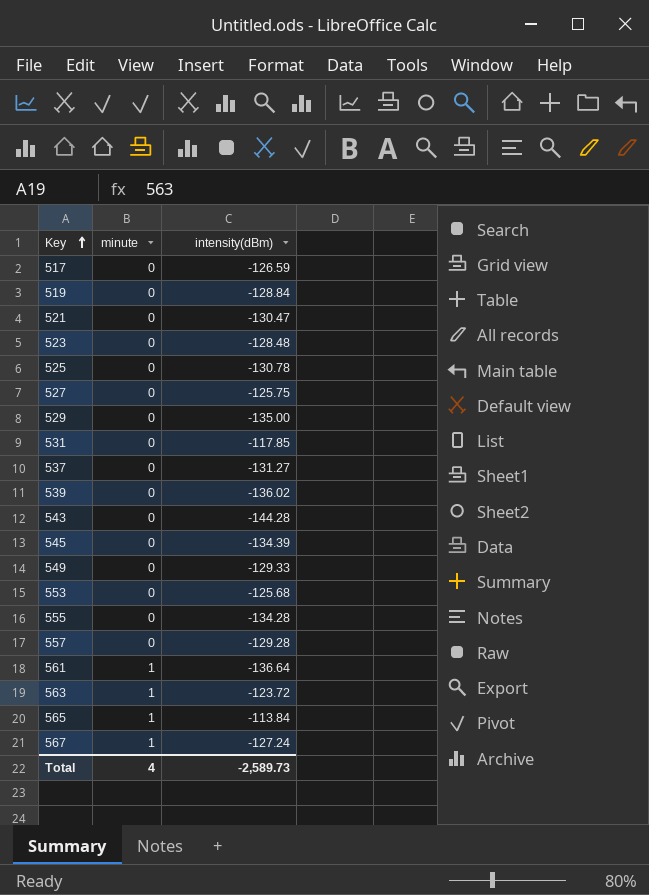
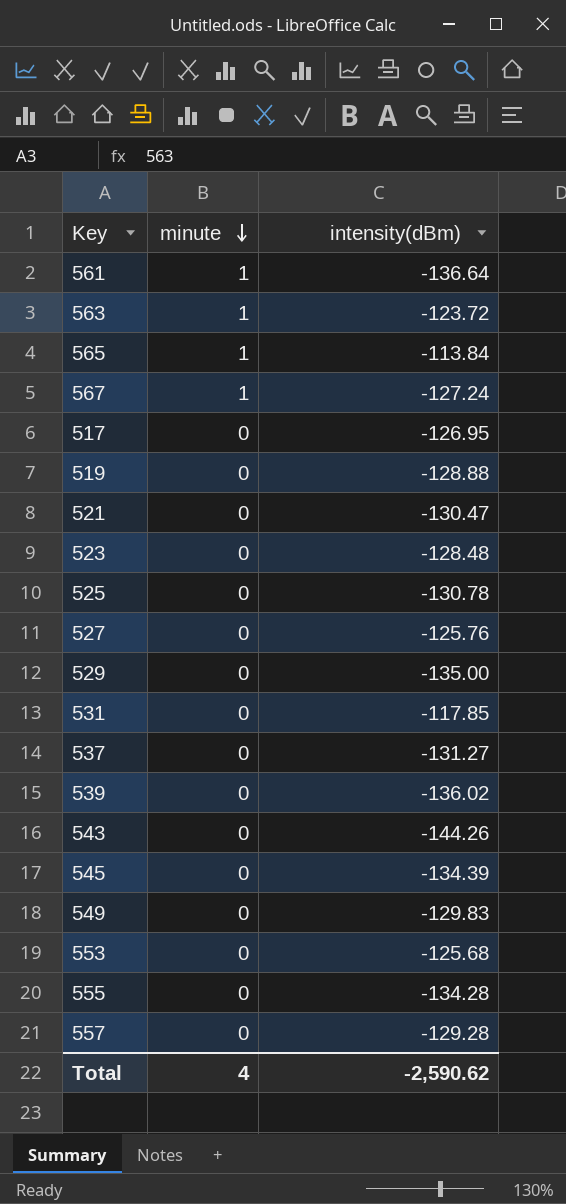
row order: Key ascending -> minute descending
517 | intensity(dBm): -126.59 -> -126.95
519 | intensity(dBm): -128.84 -> -128.88
527 | intensity(dBm): -125.75 -> -125.76
543 | intensity(dBm): -144.28 -> -144.26
549 | intensity(dBm): -129.33 -> -129.83
Total | intensity(dBm): -2,589.73 -> -2,590.62

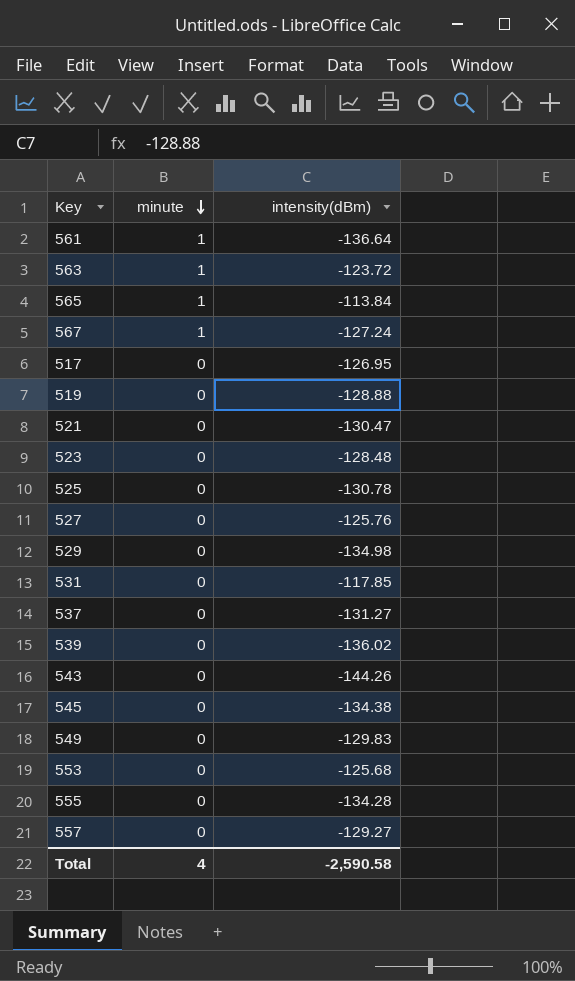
529 | intensity(dBm): -135.00 -> -134.98
545 | intensity(dBm): -134.39 -> -134.38
557 | intensity(dBm): -129.28 -> -129.27
Total | intensity(dBm): -2,590.62 -> -2,590.58

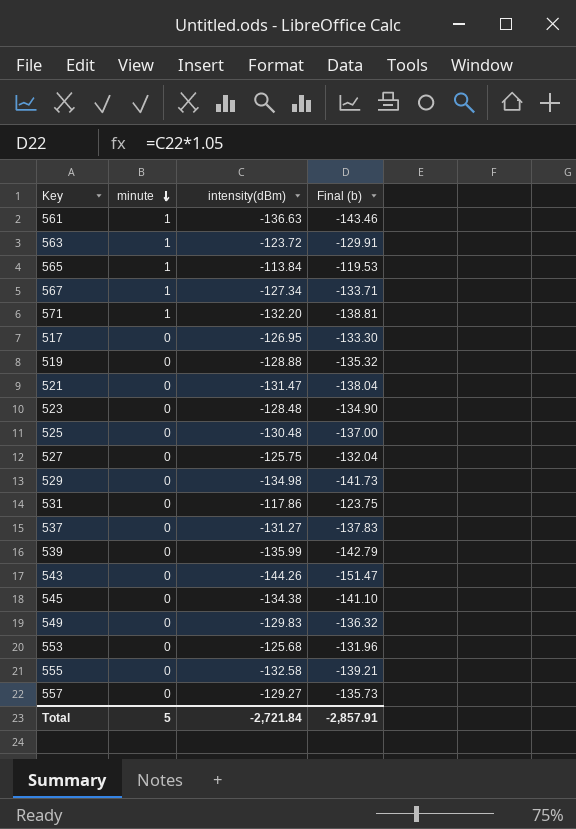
column Final (b) | formula: none -> [intensity(dBm)] * 1.05
561 | intensity(dBm): -136.64 -> -136.63
567 | intensity(dBm): -127.24 -> -127.34
row 571: none -> 1 | -132.20 | -138.81
521 | intensity(dBm): -130.47 -> -131.47
525 | intensity(dBm): -130.78 -> -130.48
527 | intensity(dBm): -125.76 -> -125.75
531 | intensity(dBm): -117.85 -> -117.86
539 | intensity(dBm): -136.02 -> -135.99
555 | intensity(dBm): -134.28 -> -132.58
Total | minute: 4 -> 5
Total | intensity(dBm): -2,590.58 -> -2,721.84

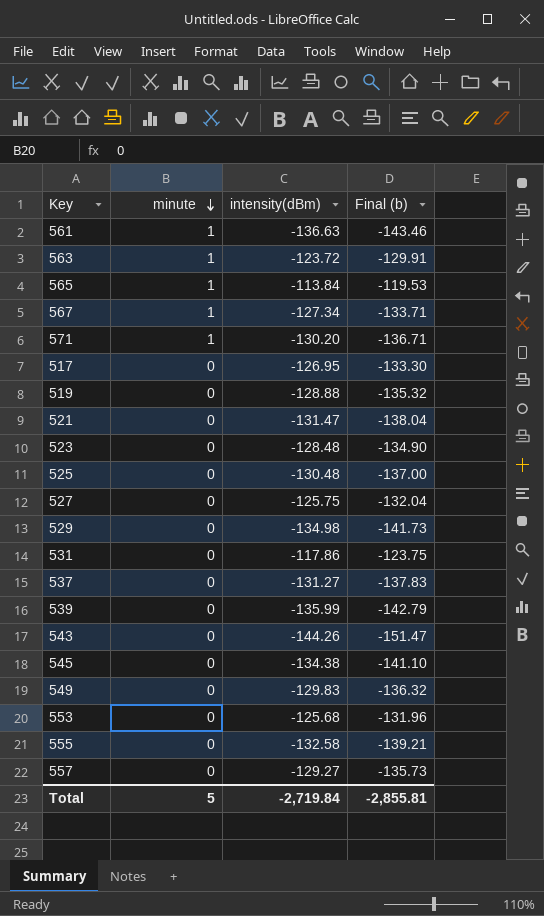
571 | intensity(dBm): -132.20 -> -130.20
571 | Final (b): -138.81 -> -136.71
Total | intensity(dBm): -2,721.84 -> -2,719.84
Total | Final (b): -2,857.91 -> -2,855.81

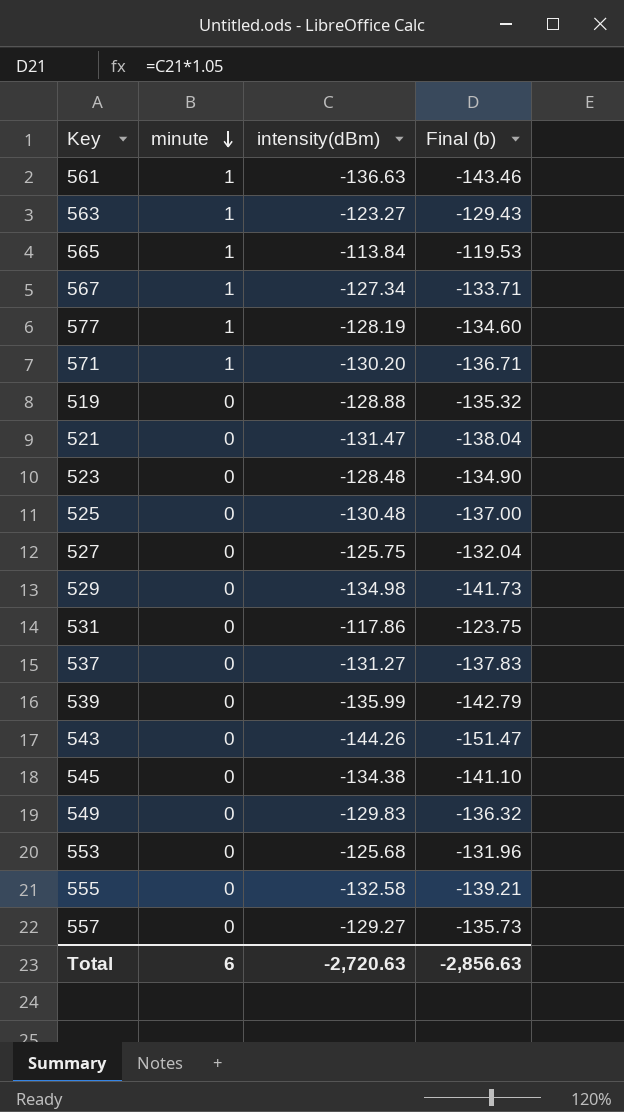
row 517: 0 | -126.95 | -133.30 -> none
563 | intensity(dBm): -123.72 -> -123.27
563 | Final (b): -129.91 -> -129.43
row 577: none -> 1 | -128.19 | -134.60
Total | minute: 5 -> 6
Total | intensity(dBm): -2,719.84 -> -2,720.63
Total | Final (b): -2,855.81 -> -2,856.63

